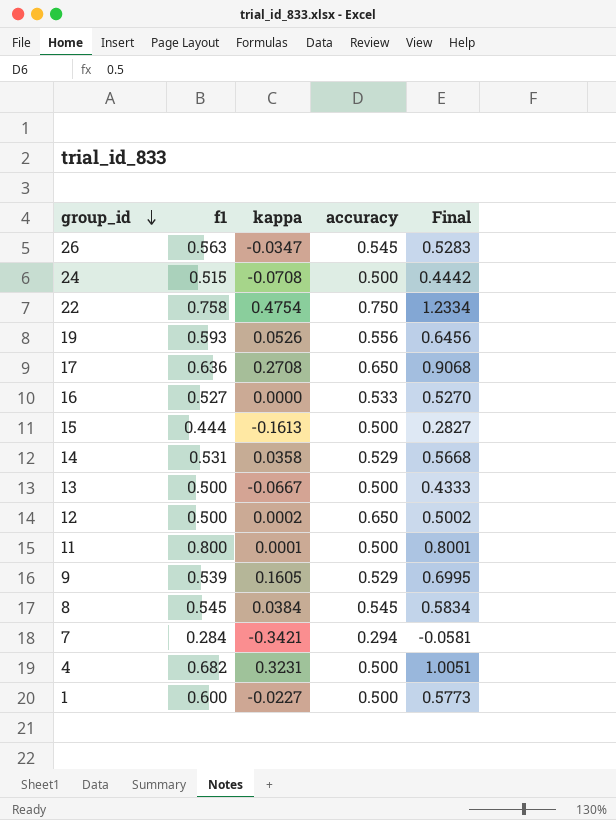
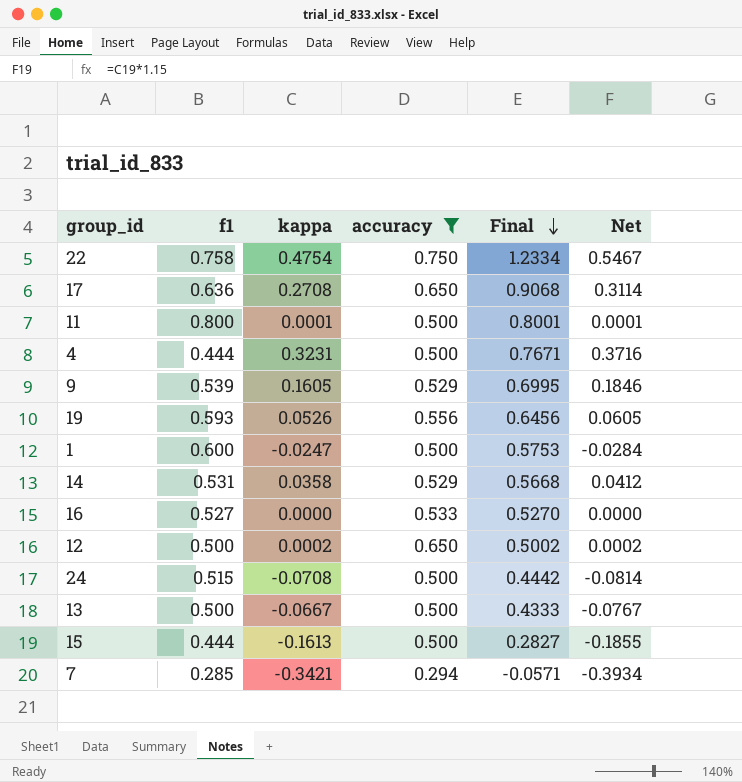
filter: none -> accuracy != 0.545
row order: group_id descending -> Final descending
column Net | formula: none -> [kappa] * 1.15
4 | f1: 0.682 -> 0.444
4 | Final: 1.0051 -> 0.7671
1 | kappa: -0.0227 -> -0.0247
1 | Final: 0.5773 -> 0.5753
7 | f1: 0.284 -> 0.285
7 | Final: -0.0581 -> -0.0571

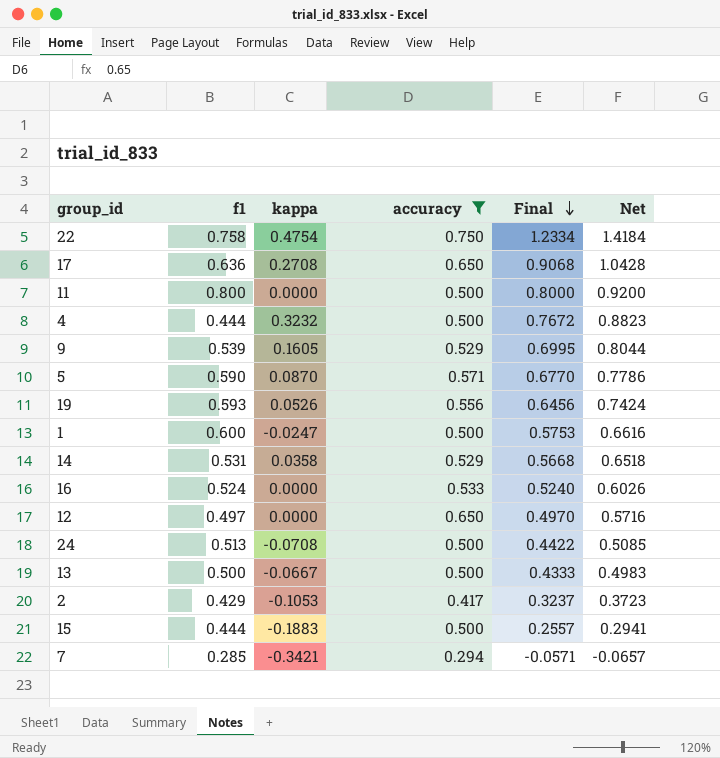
column Net | formula: [kappa] * 1.15 -> [Final] * 1.15
11 | kappa: 0.0001 -> 0.0000
11 | Final: 0.8001 -> 0.8000
4 | kappa: 0.3231 -> 0.3232
4 | Final: 0.7671 -> 0.7672
row 5: none -> 0.590 | 0.0870 | 0.571 | 0.6770 | 0.7786
16 | f1: 0.527 -> 0.524
16 | Final: 0.5270 -> 0.5240
12 | f1: 0.500 -> 0.497
12 | kappa: 0.0002 -> 0.0000
12 | Final: 0.5002 -> 0.4970
24 | f1: 0.515 -> 0.513
24 | Final: 0.4442 -> 0.4422
row 2: none -> 0.429 | -0.1053 | 0.417 | 0.3237 | 0.3723
15 | kappa: -0.1613 -> -0.1883
15 | Final: 0.2827 -> 0.2557

